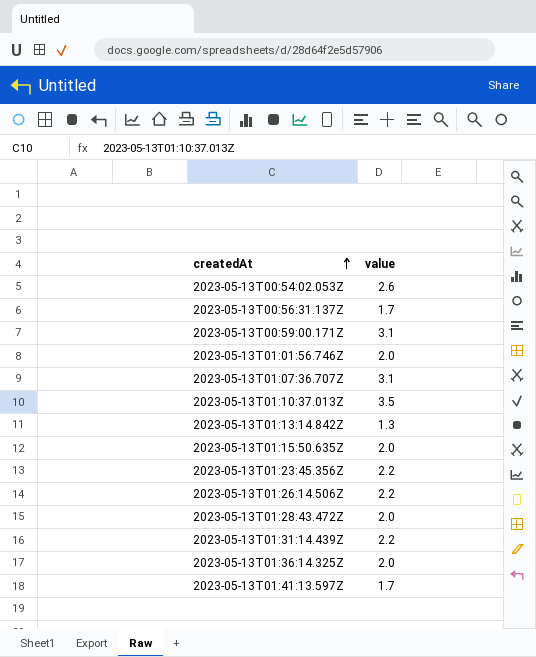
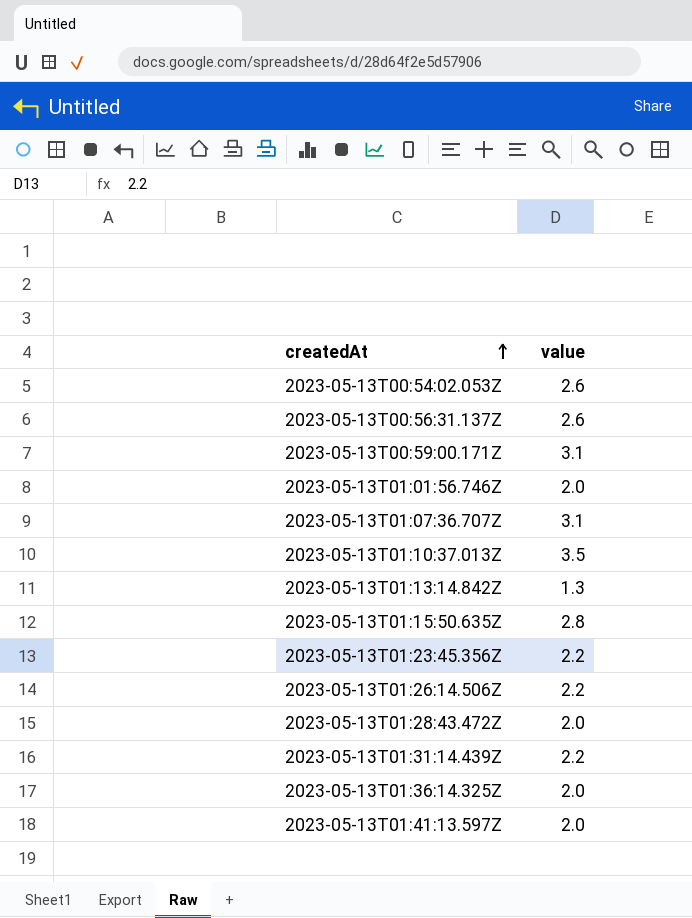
2023-05-13T00:56:31.137Z | value: 1.7 -> 2.6
2023-05-13T01:15:50.635Z | value: 2.0 -> 2.8
2023-05-13T01:41:13.597Z | value: 1.7 -> 2.0

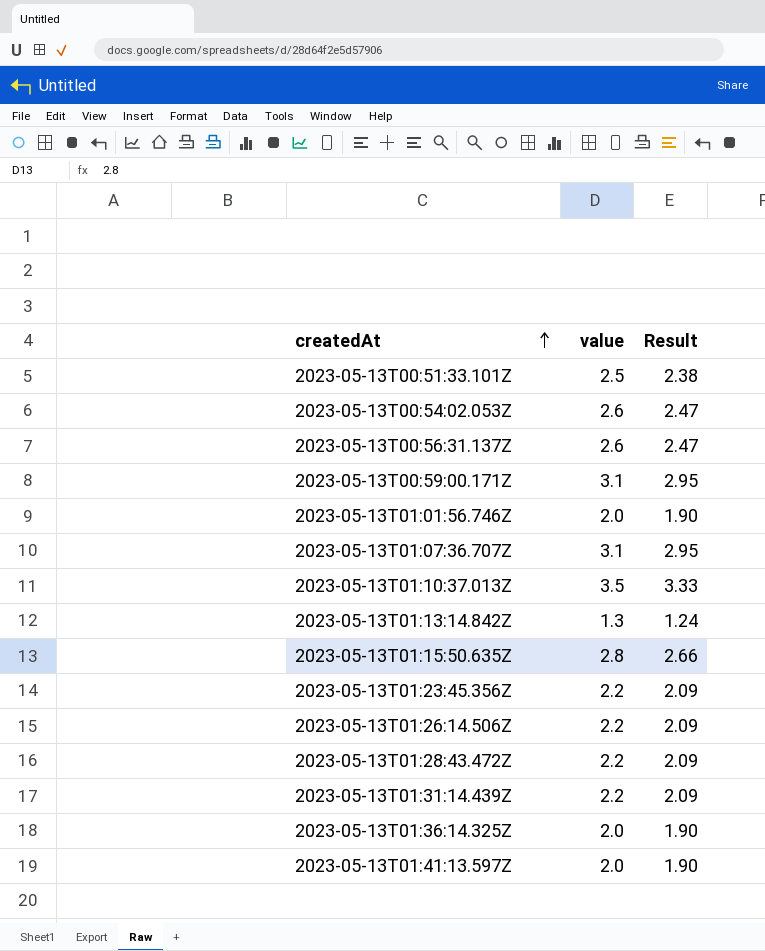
column Result | formula: none -> [value] * 0.95
row 2023-05-13T00:51:33.101Z: none -> 2.5 | 2.38
2023-05-13T01:28:43.472Z | value: 2.0 -> 2.2

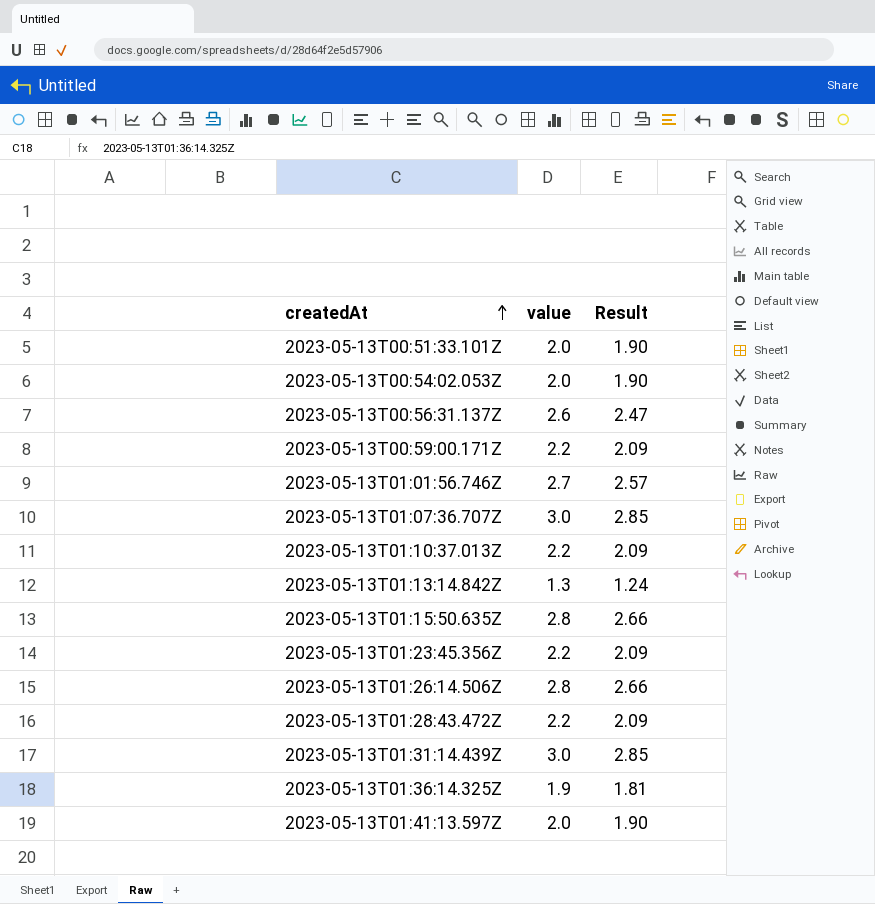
2023-05-13T00:51:33.101Z | value: 2.5 -> 2.0
2023-05-13T00:51:33.101Z | Result: 2.38 -> 1.90
2023-05-13T00:54:02.053Z | value: 2.6 -> 2.0
2023-05-13T00:54:02.053Z | Result: 2.47 -> 1.90
2023-05-13T00:59:00.171Z | value: 3.1 -> 2.2
2023-05-13T00:59:00.171Z | Result: 2.95 -> 2.09
2023-05-13T01:01:56.746Z | value: 2.0 -> 2.7
2023-05-13T01:01:56.746Z | Result: 1.90 -> 2.57
2023-05-13T01:07:36.707Z | value: 3.1 -> 3.0
2023-05-13T01:07:36.707Z | Result: 2.95 -> 2.85
2023-05-13T01:10:37.013Z | value: 3.5 -> 2.2
2023-05-13T01:10:37.013Z | Result: 3.33 -> 2.09
2023-05-13T01:26:14.506Z | value: 2.2 -> 2.8
2023-05-13T01:26:14.506Z | Result: 2.09 -> 2.66
2023-05-13T01:31:14.439Z | value: 2.2 -> 3.0
2023-05-13T01:31:14.439Z | Result: 2.09 -> 2.85
2023-05-13T01:36:14.325Z | value: 2.0 -> 1.9
2023-05-13T01:36:14.325Z | Result: 1.90 -> 1.81

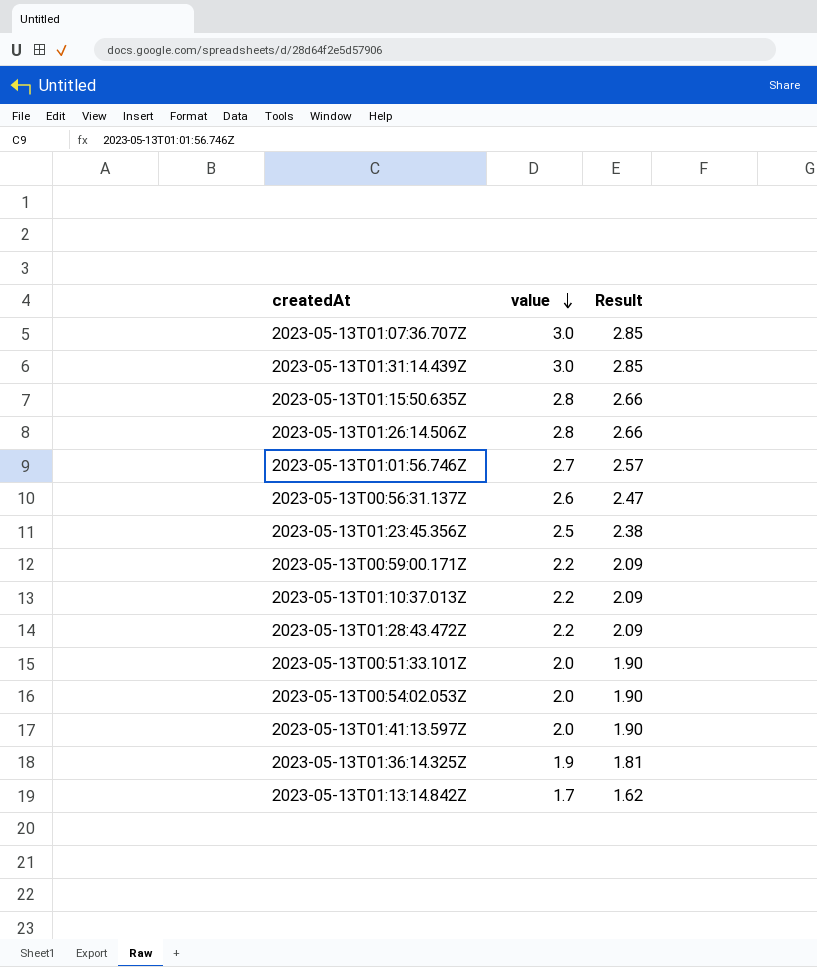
row order: createdAt ascending -> value descending
2023-05-13T01:23:45.356Z | value: 2.2 -> 2.5
2023-05-13T01:23:45.356Z | Result: 2.09 -> 2.38
2023-05-13T01:13:14.842Z | value: 1.3 -> 1.7
2023-05-13T01:13:14.842Z | Result: 1.24 -> 1.62

